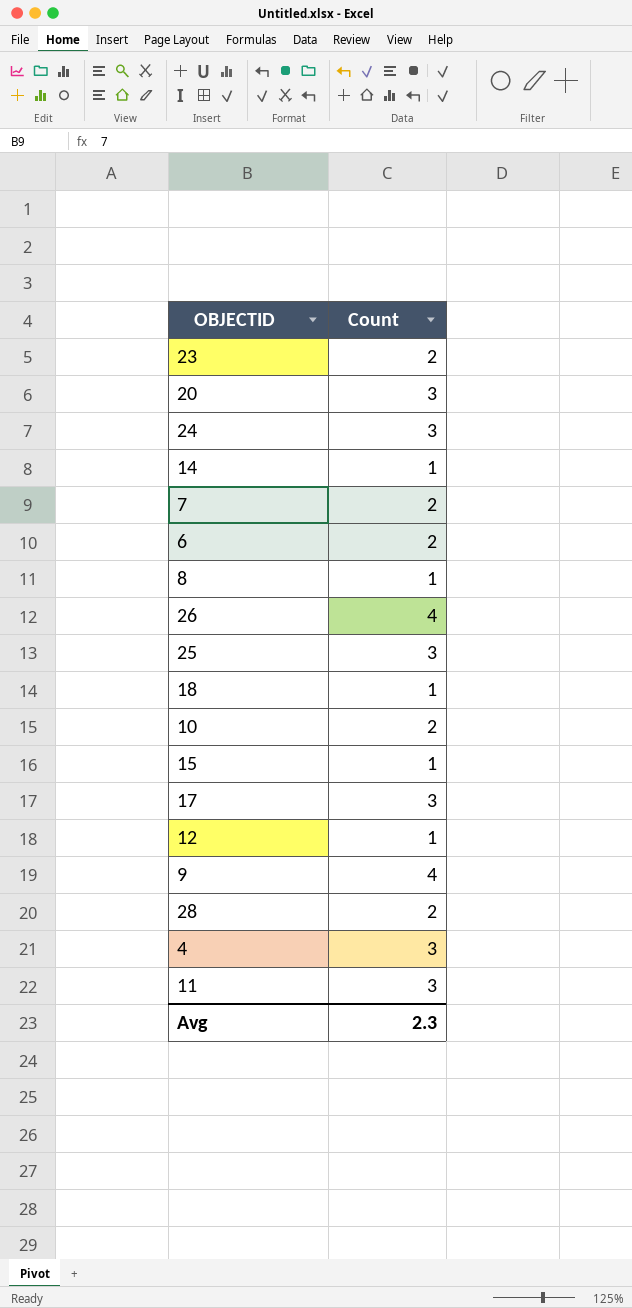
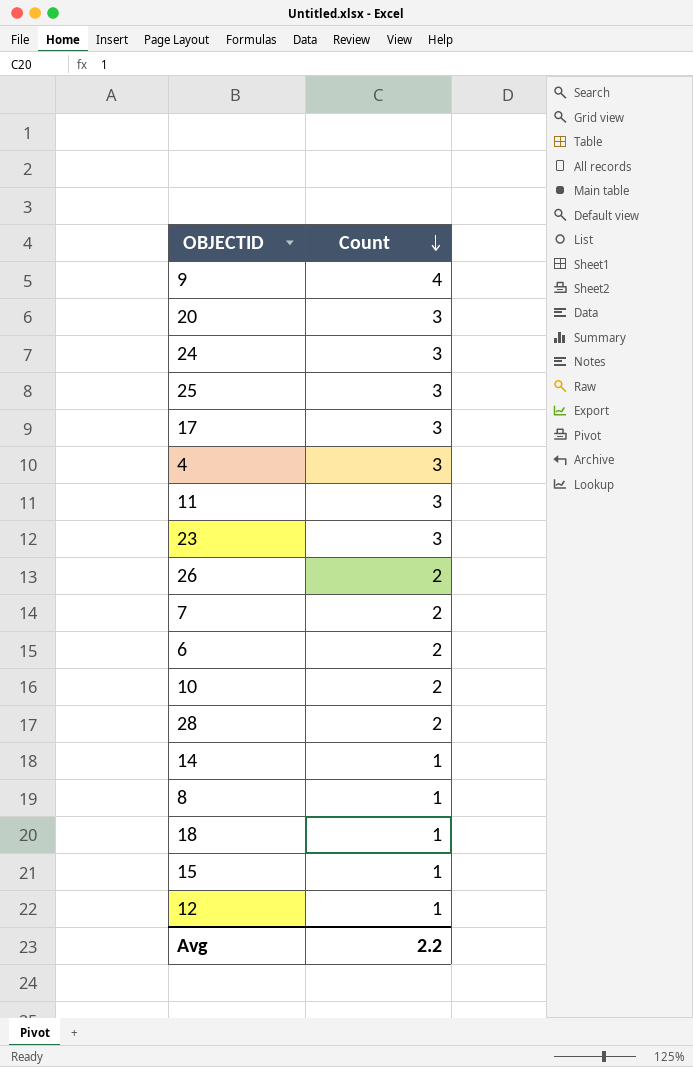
row order: none -> Count descending
23 | Count: 2 -> 3
26 | Count: 4 -> 2
Avg | Count: 2.3 -> 2.2

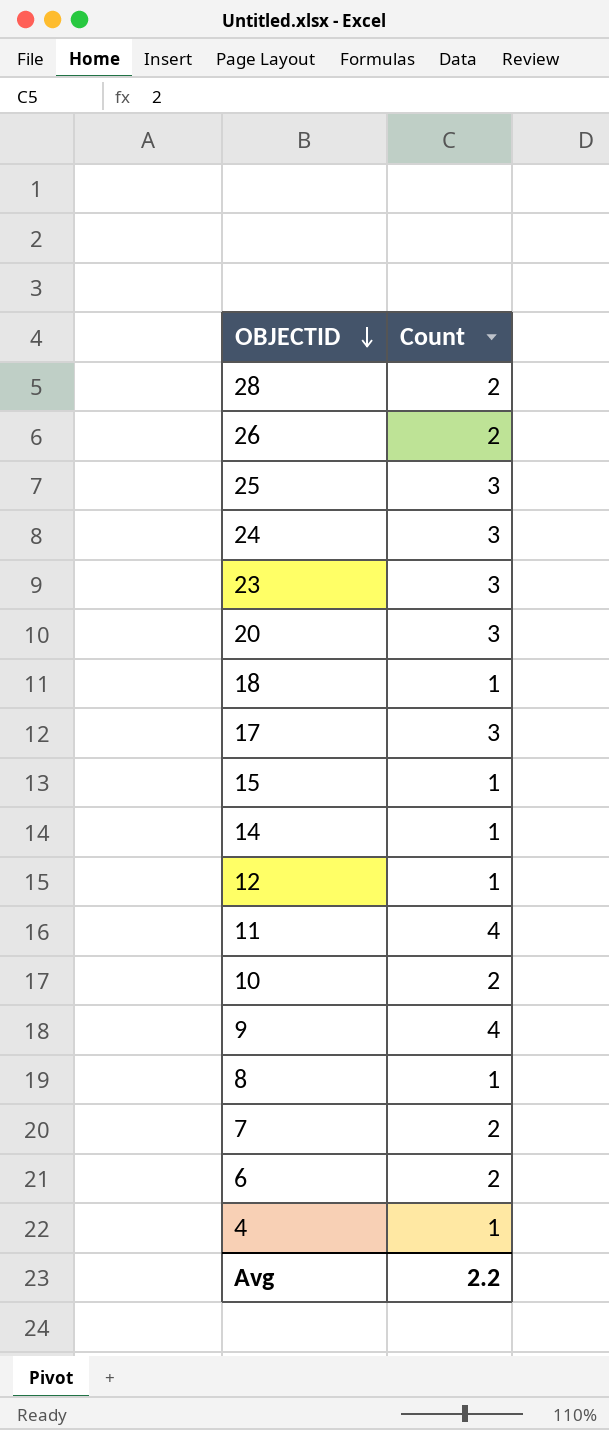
row order: Count descending -> OBJECTID descending
11 | Count: 3 -> 4
4 | Count: 3 -> 1

